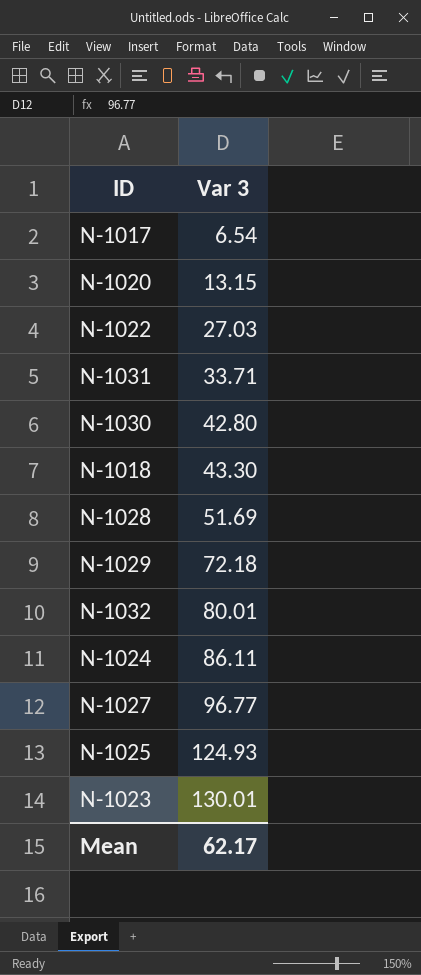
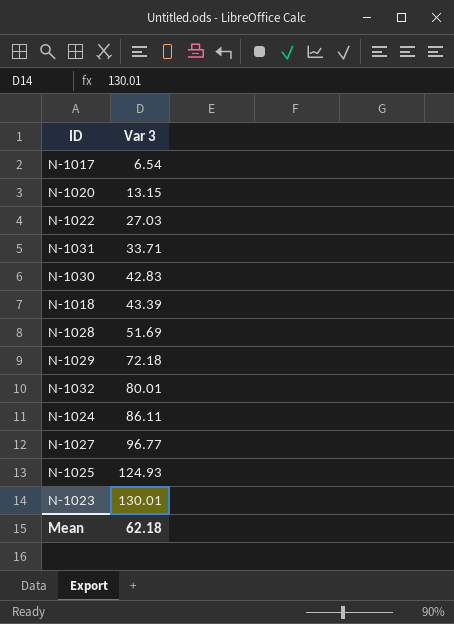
N-1030 | Var 3: 42.80 -> 42.83
N-1018 | Var 3: 43.30 -> 43.39
Mean | Var 3: 62.17 -> 62.18

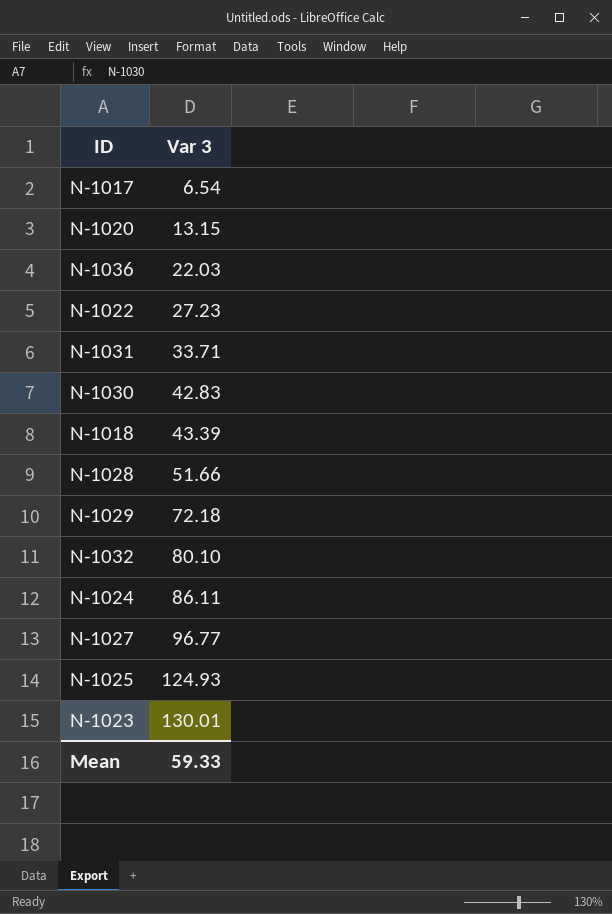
row N-1036: none -> 22.03
N-1022 | Var 3: 27.03 -> 27.23
N-1028 | Var 3: 51.69 -> 51.66
N-1032 | Var 3: 80.01 -> 80.10
Mean | Var 3: 62.18 -> 59.33

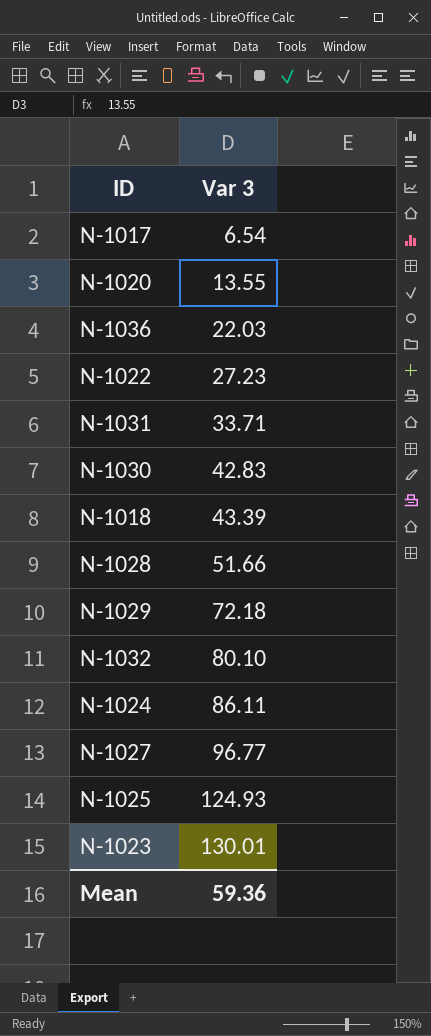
N-1020 | Var 3: 13.15 -> 13.55
Mean | Var 3: 59.33 -> 59.36

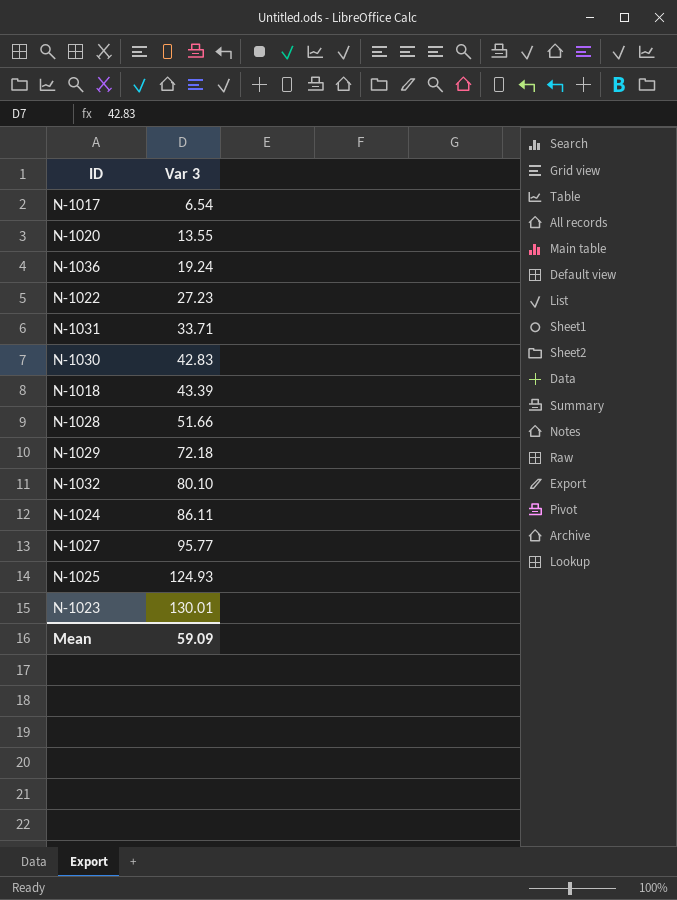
N-1036 | Var 3: 22.03 -> 19.24
N-1027 | Var 3: 96.77 -> 95.77
Mean | Var 3: 59.36 -> 59.09

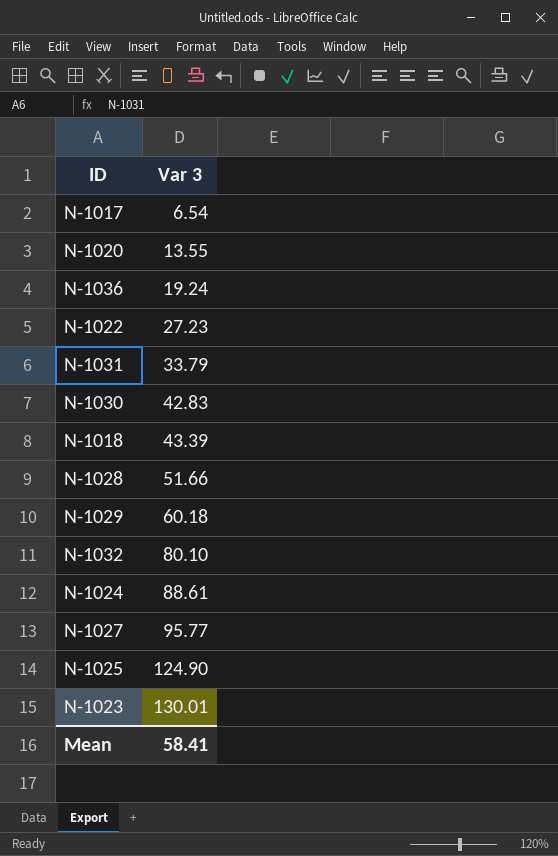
N-1031 | Var 3: 33.71 -> 33.79
N-1029 | Var 3: 72.18 -> 60.18
N-1024 | Var 3: 86.11 -> 88.61
N-1025 | Var 3: 124.93 -> 124.90
Mean | Var 3: 59.09 -> 58.41

